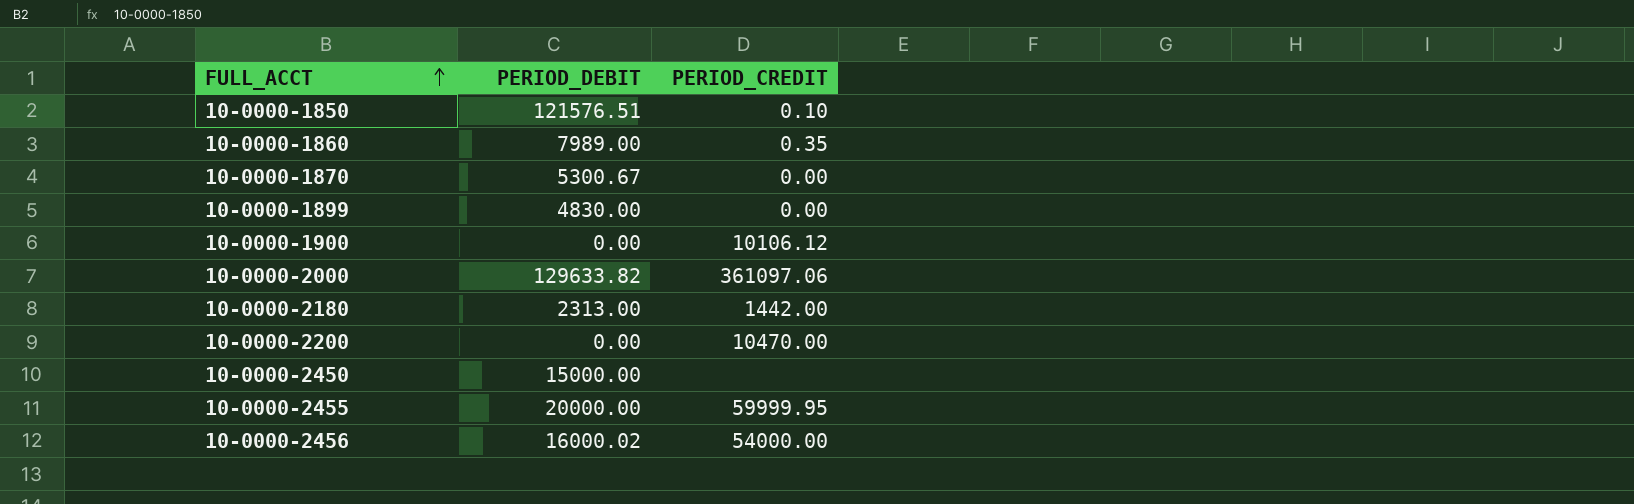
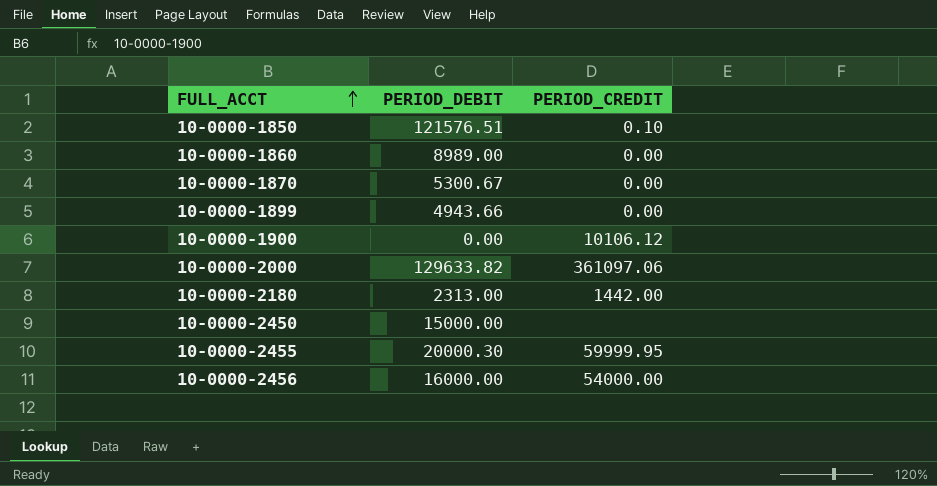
row 10-0000-2200: 0.00 | 10470.00 -> none
10-0000-1860 | PERIOD_DEBIT: 7989.00 -> 8989.00
10-0000-1860 | PERIOD_CREDIT: 0.35 -> 0.00
10-0000-1899 | PERIOD_DEBIT: 4830.00 -> 4943.66
10-0000-2455 | PERIOD_DEBIT: 20000.00 -> 20000.30
10-0000-2456 | PERIOD_DEBIT: 16000.02 -> 16000.00

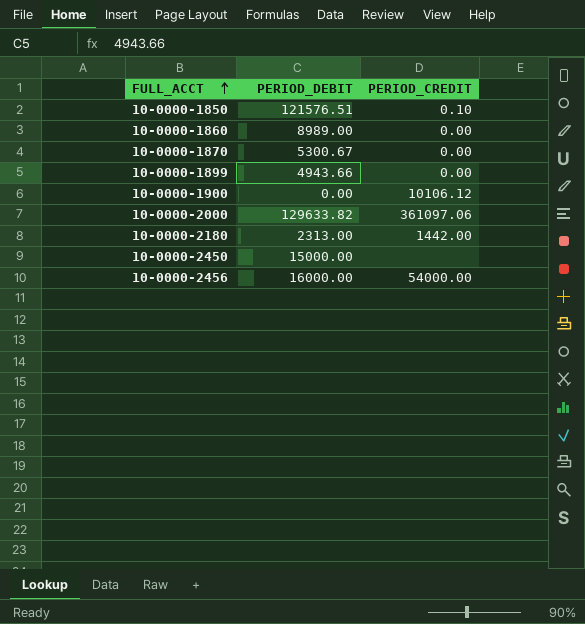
row 10-0000-2455: 20000.30 | 59999.95 -> none

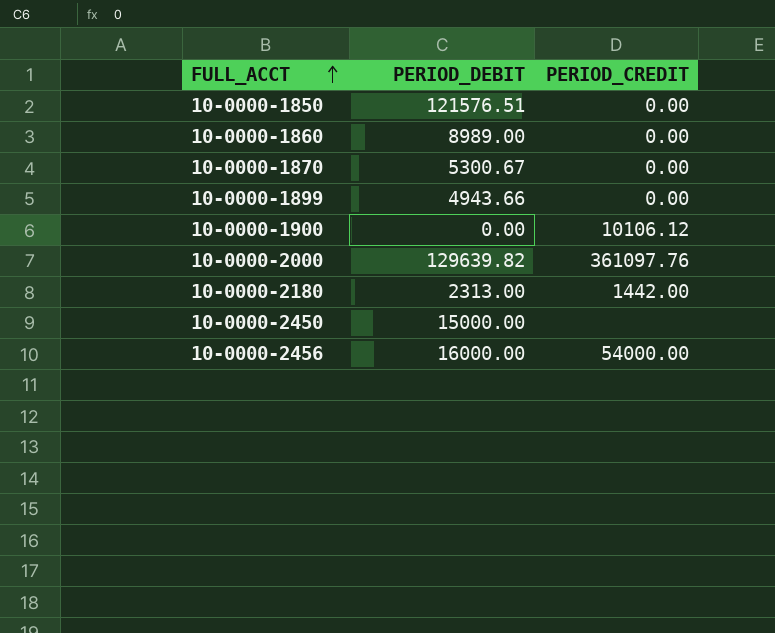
10-0000-1850 | PERIOD_CREDIT: 0.10 -> 0.00
10-0000-2000 | PERIOD_DEBIT: 129633.82 -> 129639.82
10-0000-2000 | PERIOD_CREDIT: 361097.06 -> 361097.76

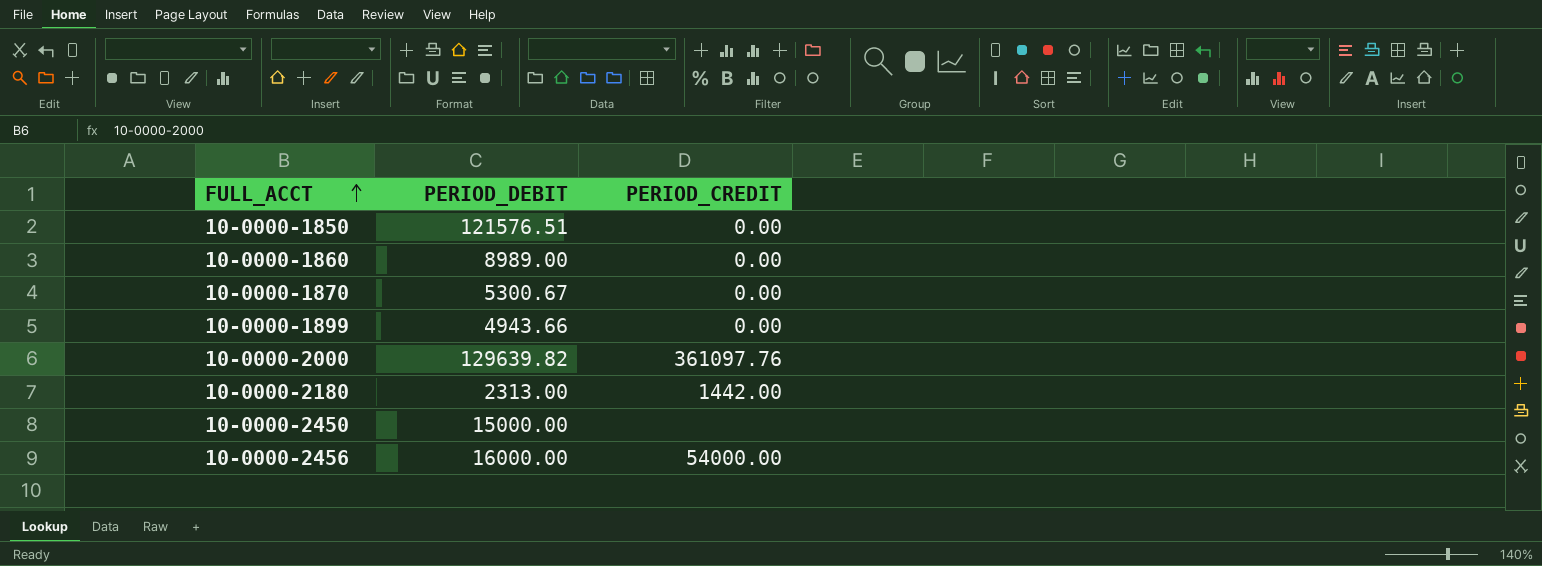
row 10-0000-1900: 0.00 | 10106.12 -> none

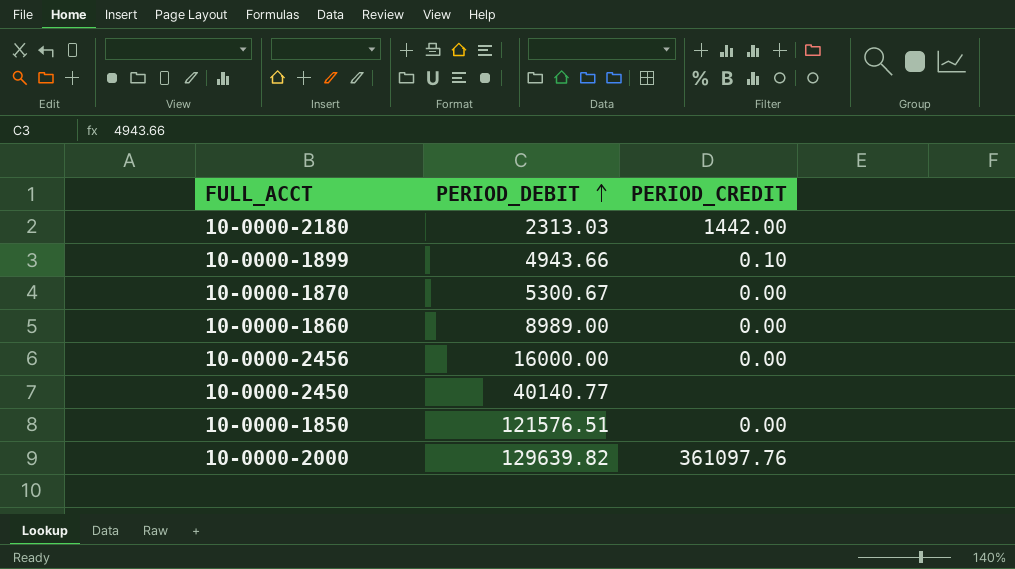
row order: FULL_ACCT ascending -> PERIOD_DEBIT ascending
10-0000-2180 | PERIOD_DEBIT: 2313.00 -> 2313.03
10-0000-1899 | PERIOD_CREDIT: 0.00 -> 0.10
10-0000-2456 | PERIOD_CREDIT: 54000.00 -> 0.00
10-0000-2450 | PERIOD_DEBIT: 15000.00 -> 40140.77

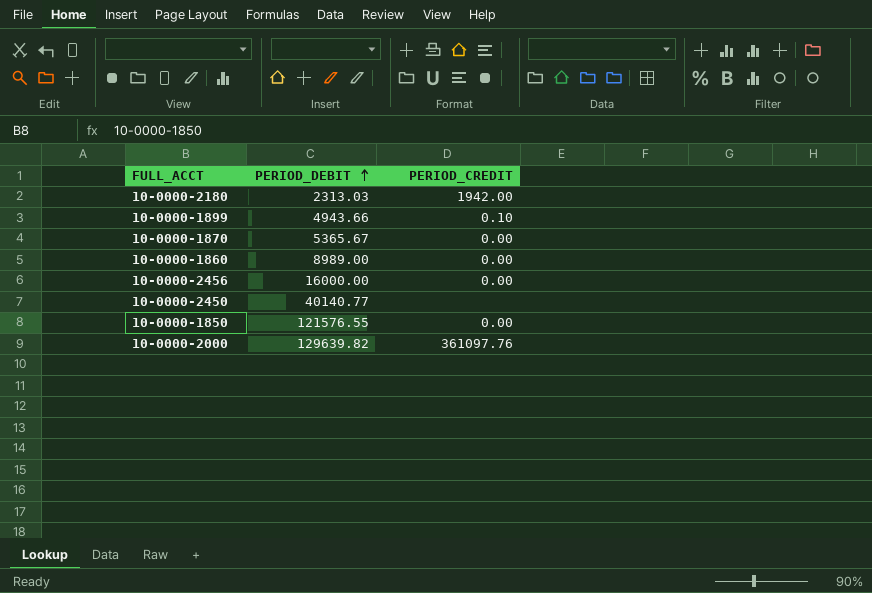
10-0000-2180 | PERIOD_CREDIT: 1442.00 -> 1942.00
10-0000-1870 | PERIOD_DEBIT: 5300.67 -> 5365.67
10-0000-1850 | PERIOD_DEBIT: 121576.51 -> 121576.55

